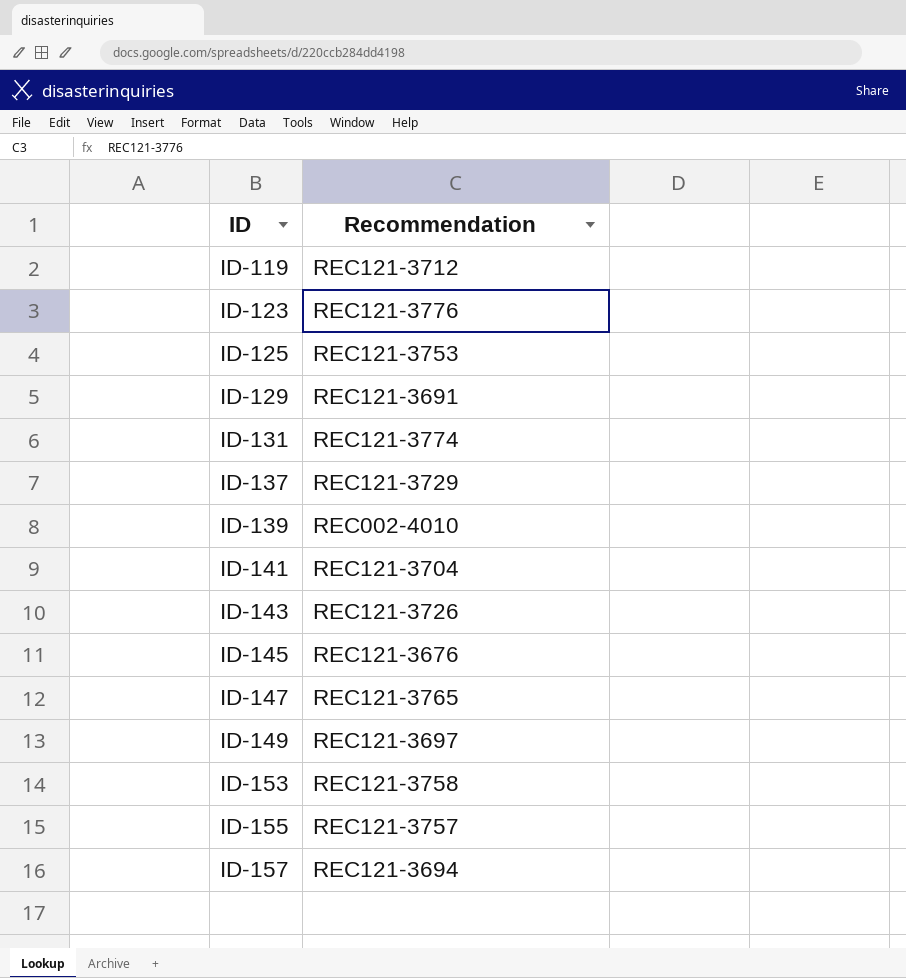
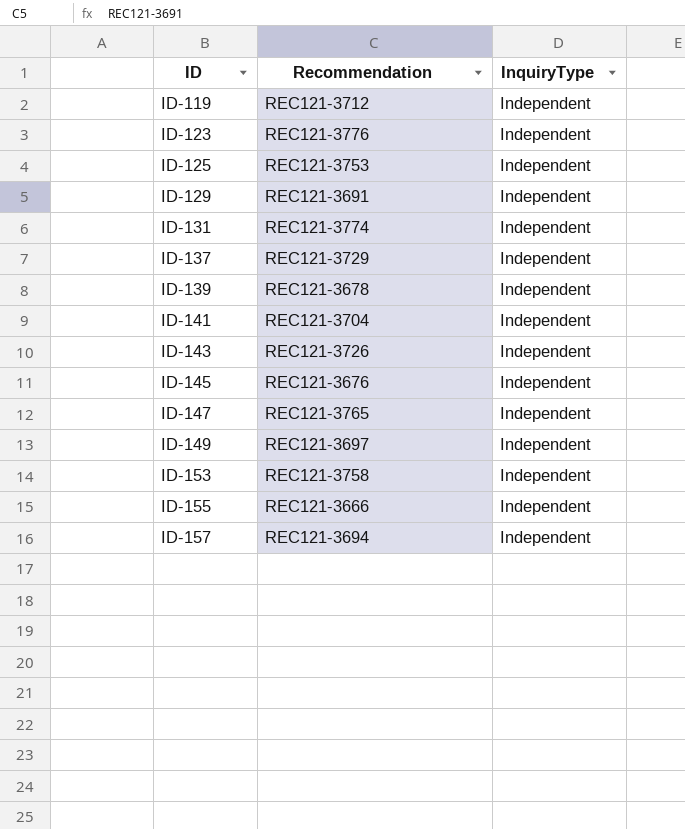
column InquiryType | position: none -> 3
ID-139 | Recommendation: REC002-4010 -> REC121-3678
ID-155 | Recommendation: REC121-3757 -> REC121-3666

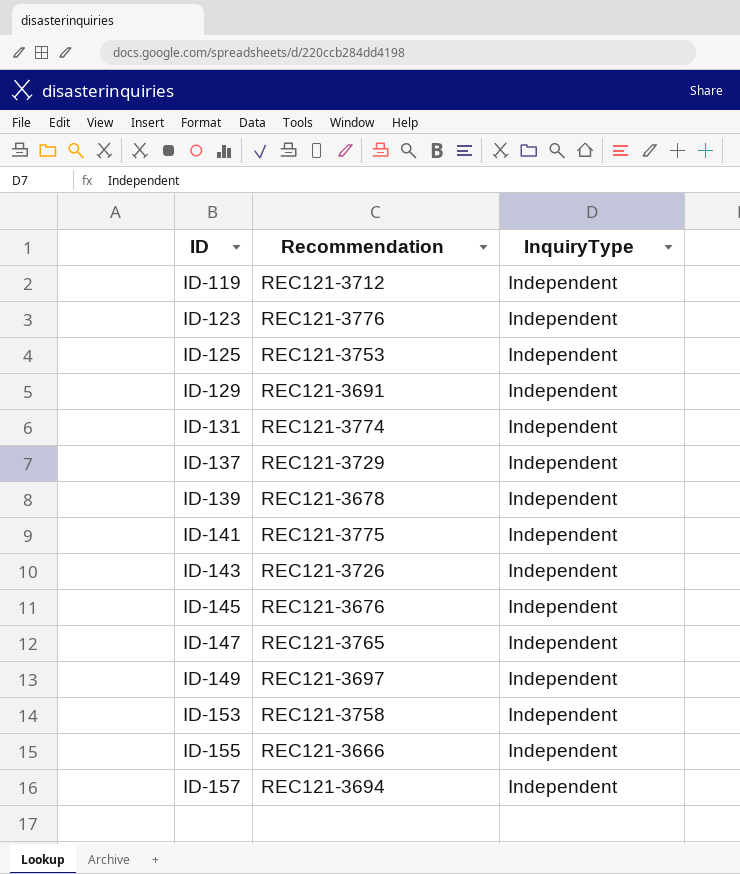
ID-141 | Recommendation: REC121-3704 -> REC121-3775

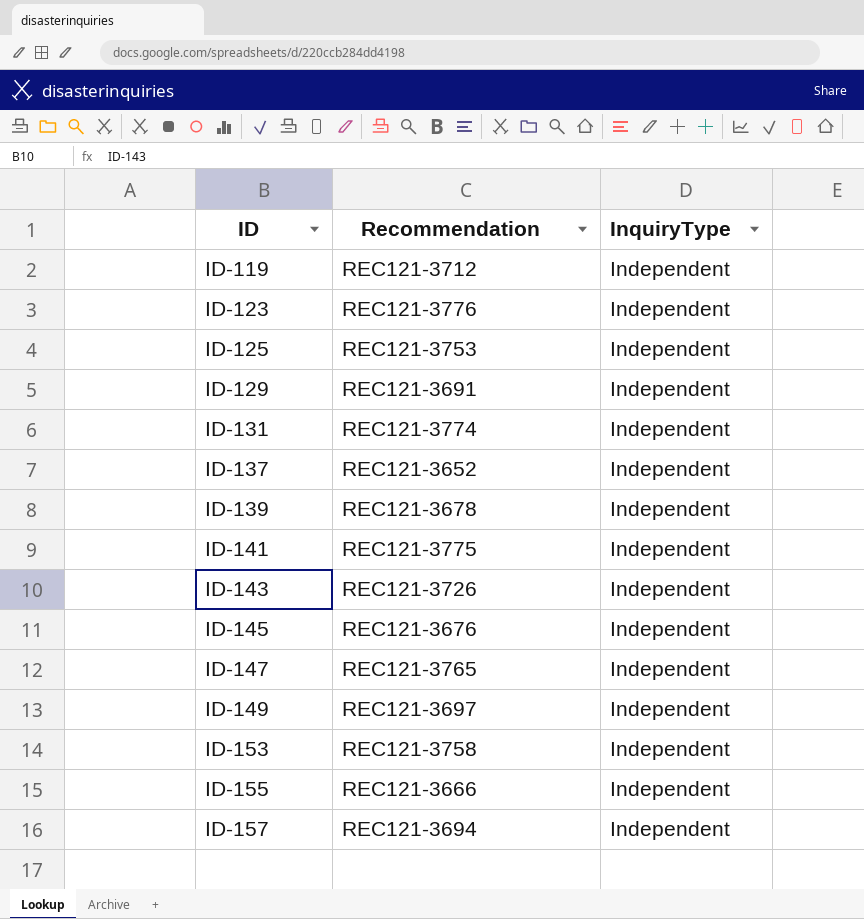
ID-137 | Recommendation: REC121-3729 -> REC121-3652

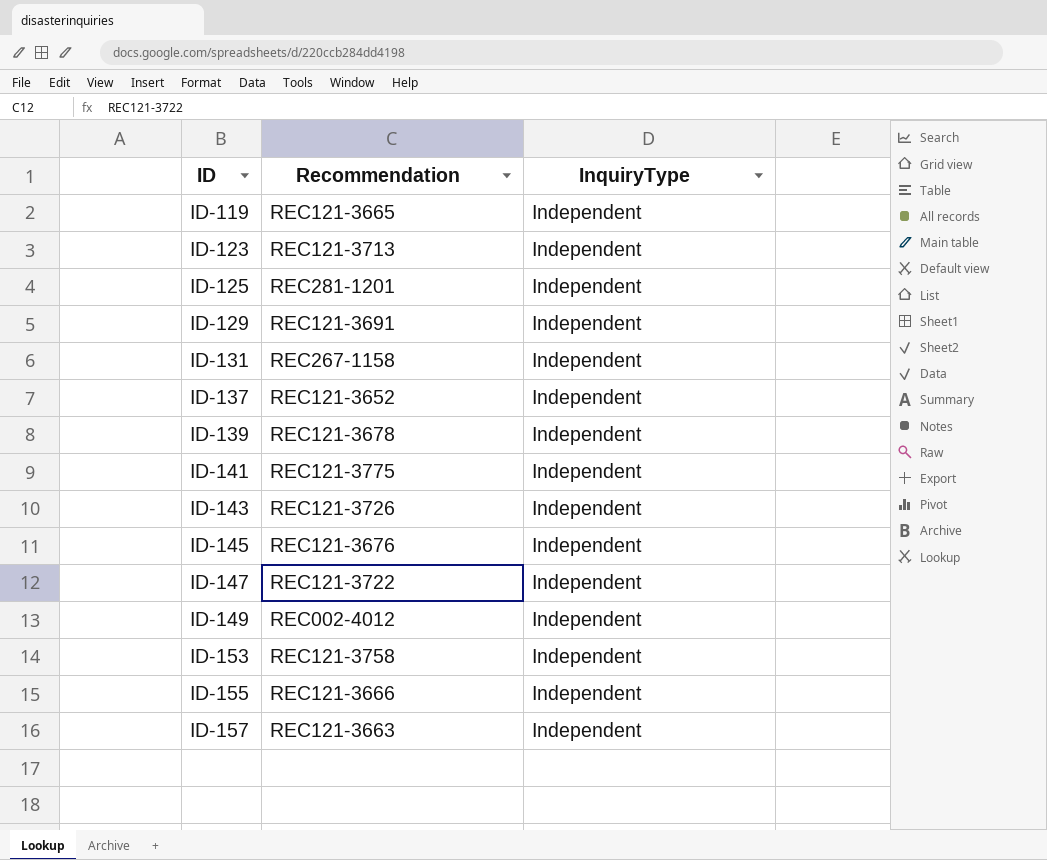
ID-119 | Recommendation: REC121-3712 -> REC121-3665
ID-123 | Recommendation: REC121-3776 -> REC121-3713
ID-125 | Recommendation: REC121-3753 -> REC281-1201
ID-131 | Recommendation: REC121-3774 -> REC267-1158
ID-147 | Recommendation: REC121-3765 -> REC121-3722
ID-149 | Recommendation: REC121-3697 -> REC002-4012
ID-157 | Recommendation: REC121-3694 -> REC121-3663

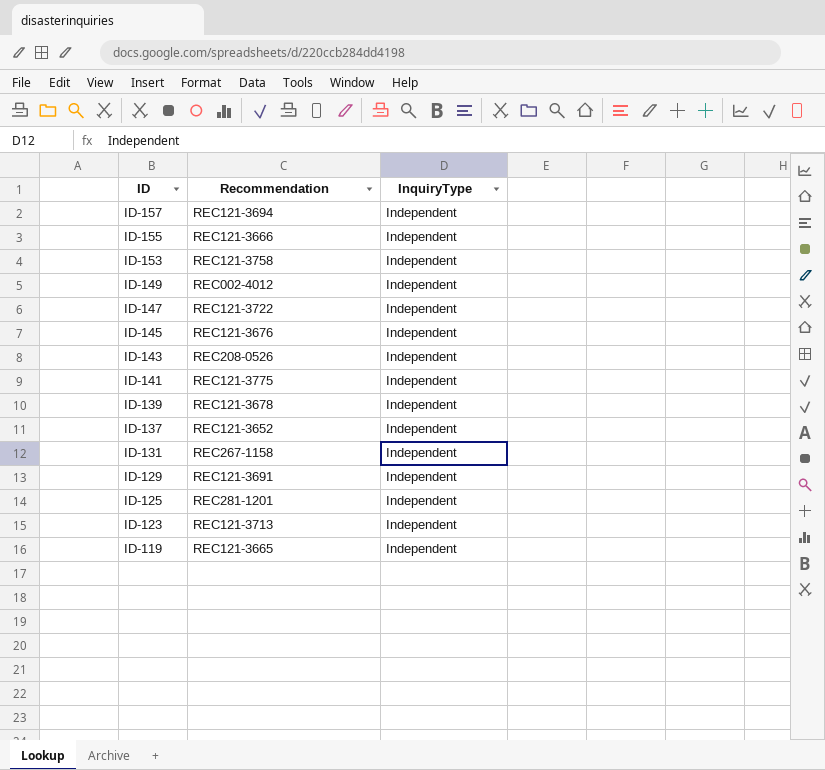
row order: ID ascending -> ID descending
ID-157 | Recommendation: REC121-3663 -> REC121-3694
ID-143 | Recommendation: REC121-3726 -> REC208-0526

